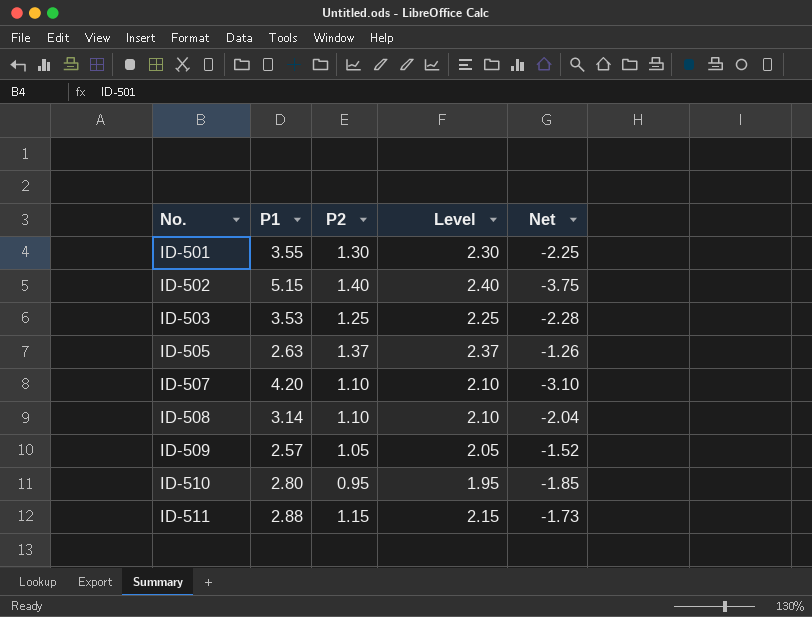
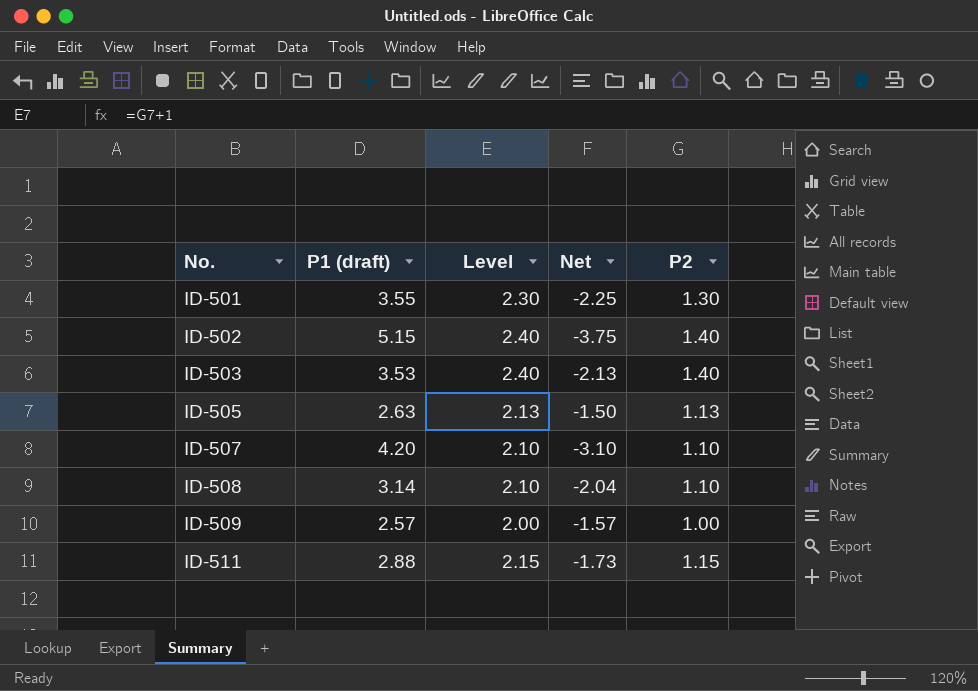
column name: P1 -> P1 (draft)
column P2 | position: 3 -> 5
row ID-510: 2.80 | 0.95 | 1.95 | -1.85 -> none
ID-503 | Level: 2.25 -> 2.40
ID-503 | Net: -2.28 -> -2.13
ID-503 | P2: 1.25 -> 1.40
ID-505 | Level: 2.37 -> 2.13
ID-505 | Net: -1.26 -> -1.50
ID-505 | P2: 1.37 -> 1.13
ID-509 | Level: 2.05 -> 2.00
ID-509 | Net: -1.52 -> -1.57
ID-509 | P2: 1.05 -> 1.00

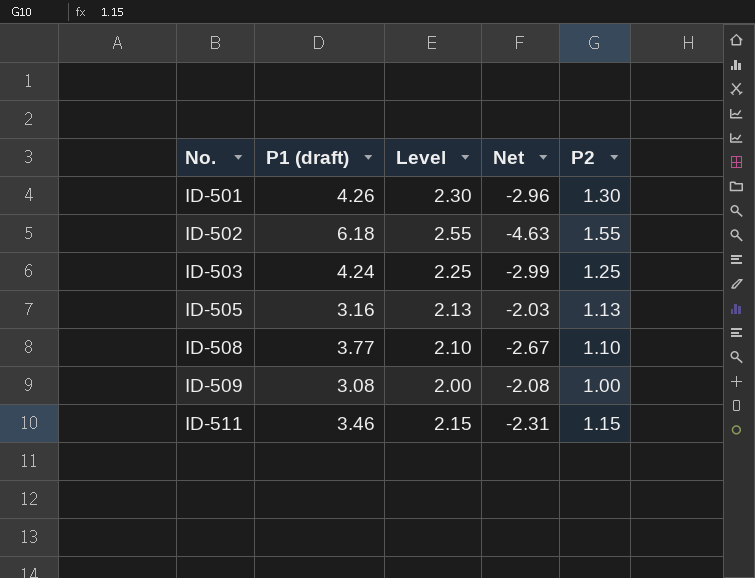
row ID-507: 4.20 | 2.10 | -3.10 | 1.10 -> none
ID-501 | P1 (draft): 3.55 -> 4.26
ID-501 | Net: -2.25 -> -2.96
ID-502 | P1 (draft): 5.15 -> 6.18
ID-502 | Level: 2.40 -> 2.55
ID-502 | Net: -3.75 -> -4.63
ID-502 | P2: 1.40 -> 1.55
ID-503 | P1 (draft): 3.53 -> 4.24
ID-503 | Level: 2.40 -> 2.25
ID-503 | Net: -2.13 -> -2.99
ID-503 | P2: 1.40 -> 1.25
ID-505 | P1 (draft): 2.63 -> 3.16
ID-505 | Net: -1.50 -> -2.03
ID-508 | P1 (draft): 3.14 -> 3.77
ID-508 | Net: -2.04 -> -2.67
ID-509 | P1 (draft): 2.57 -> 3.08
ID-509 | Net: -1.57 -> -2.08
ID-511 | P1 (draft): 2.88 -> 3.46
ID-511 | Net: -1.73 -> -2.31

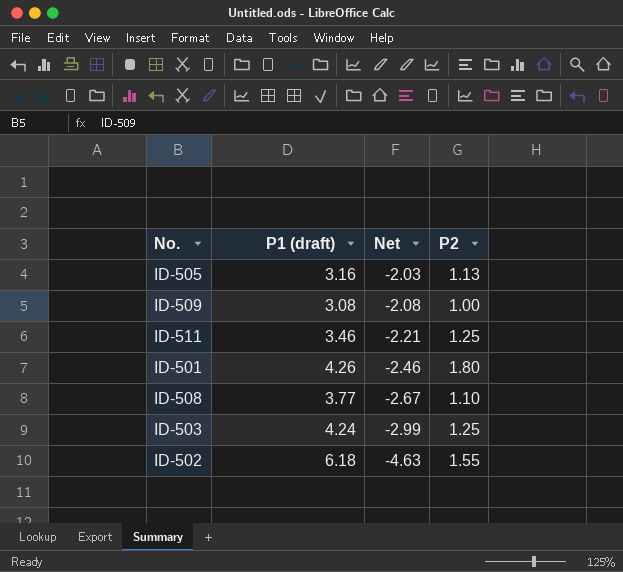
row order: No. ascending -> Net descending
column Level | formula: [P2] + 1 -> none
ID-511 | Net: -2.31 -> -2.21
ID-511 | P2: 1.15 -> 1.25
ID-501 | Net: -2.96 -> -2.46
ID-501 | P2: 1.30 -> 1.80

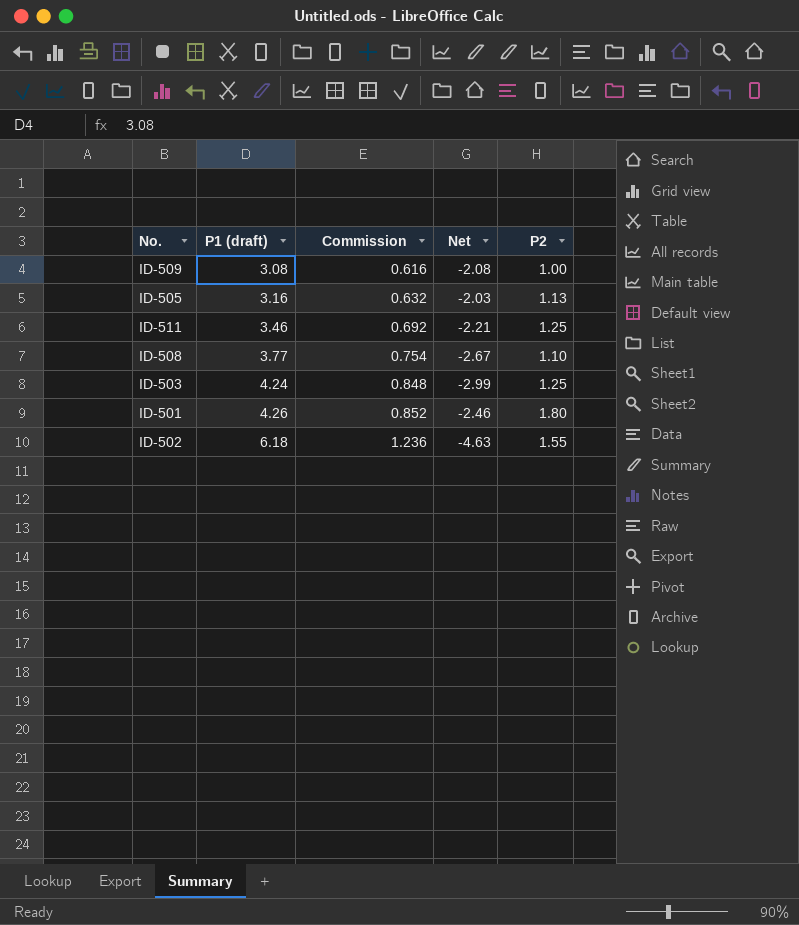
row order: Net descending -> P1 (draft) ascending
column Commission | formula: none -> [P1 (draft)] * 0.2

